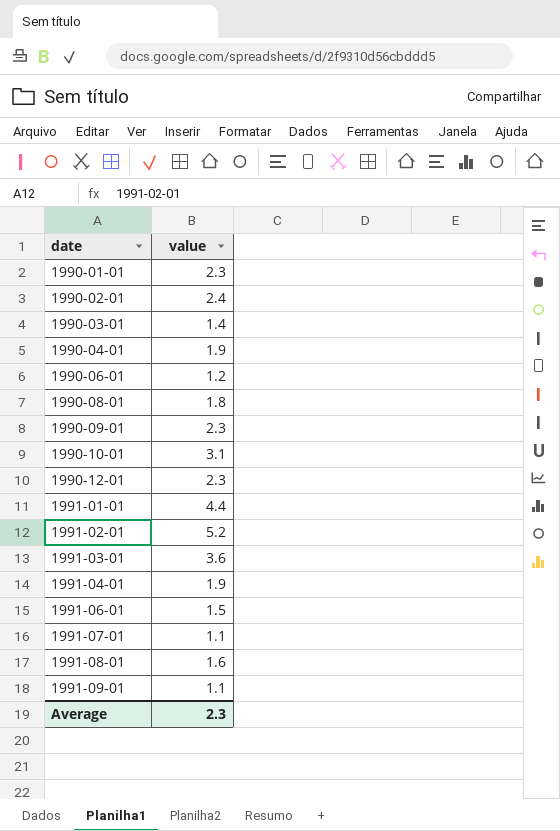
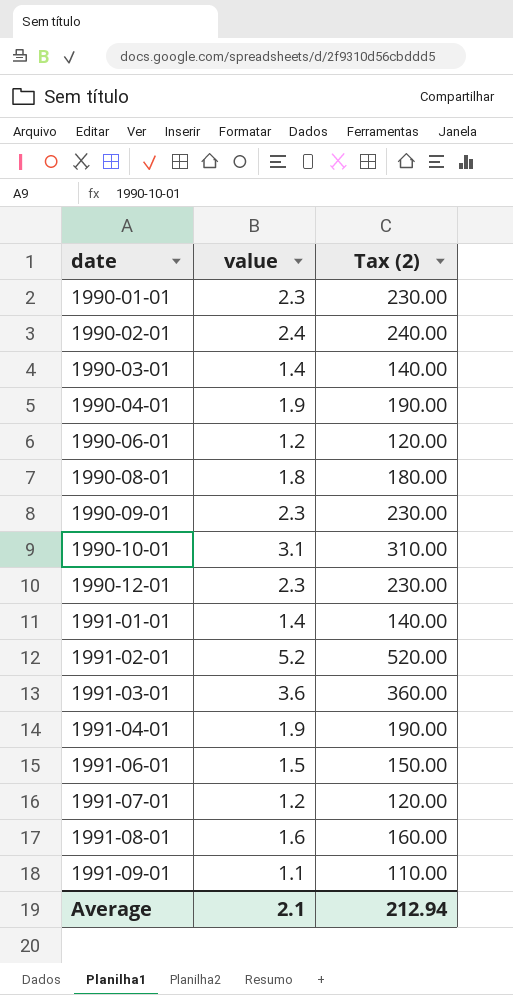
column Tax (2) | formula: none -> [value] * 100
1991-01-01 | value: 4.4 -> 1.4
1991-07-01 | value: 1.1 -> 1.2
Average | value: 2.3 -> 2.1

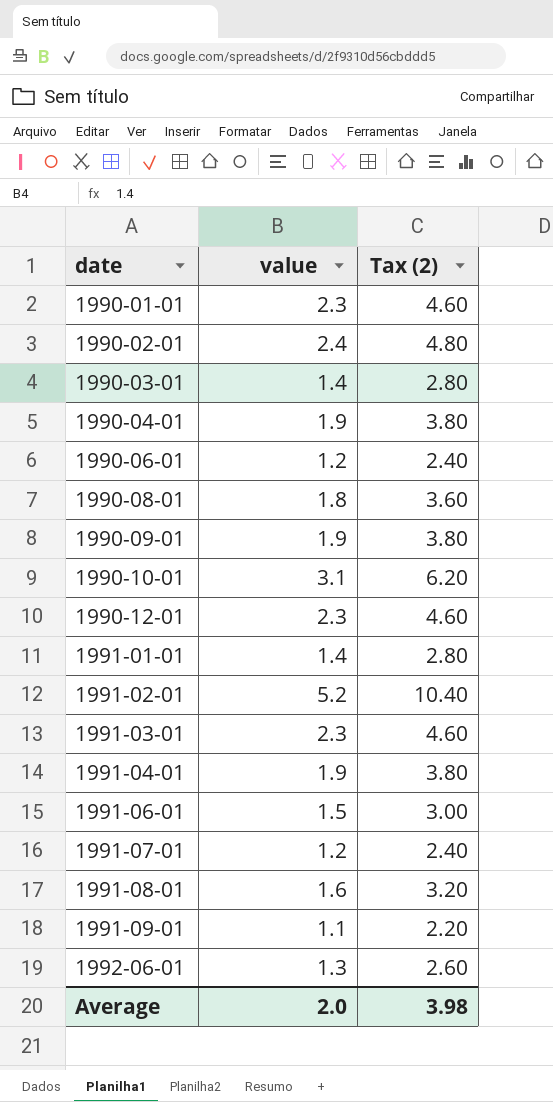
column Tax (2) | formula: [value] * 100 -> [value] * 2
1990-09-01 | value: 2.3 -> 1.9
1991-03-01 | value: 3.6 -> 2.3
row 1992-06-01: none -> 1.3 | 2.60
Average | value: 2.1 -> 2.0
Average | Tax (2): 212.94 -> 3.98

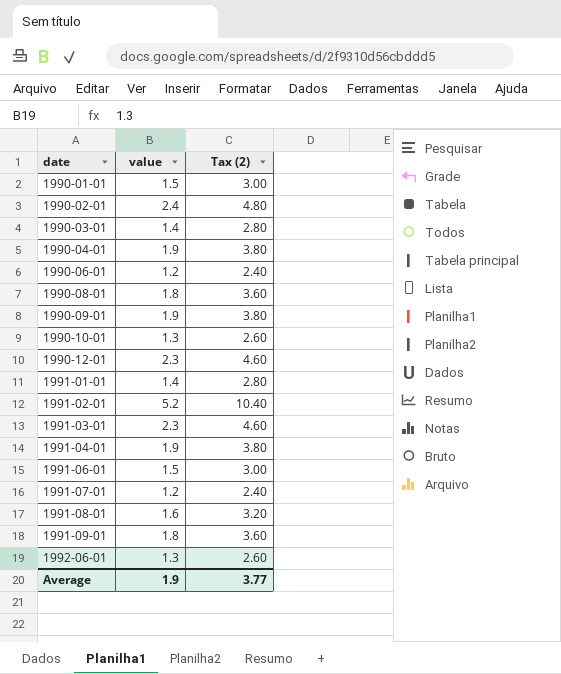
1990-01-01 | value: 2.3 -> 1.5
1990-01-01 | Tax (2): 4.60 -> 3.00
1990-10-01 | value: 3.1 -> 1.3
1990-10-01 | Tax (2): 6.20 -> 2.60
1991-09-01 | value: 1.1 -> 1.8
1991-09-01 | Tax (2): 2.20 -> 3.60
Average | value: 2.0 -> 1.9
Average | Tax (2): 3.98 -> 3.77

